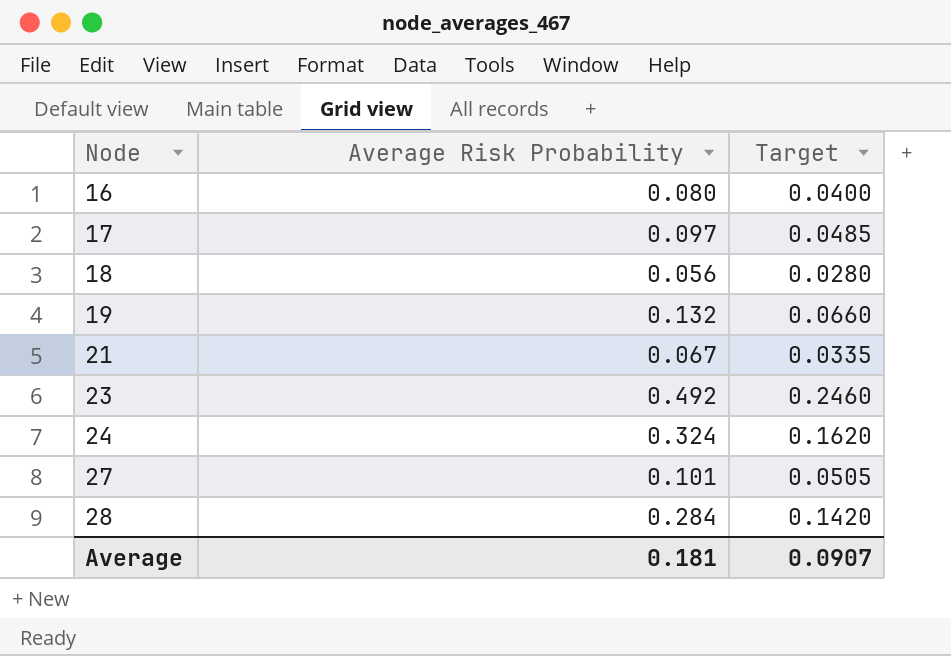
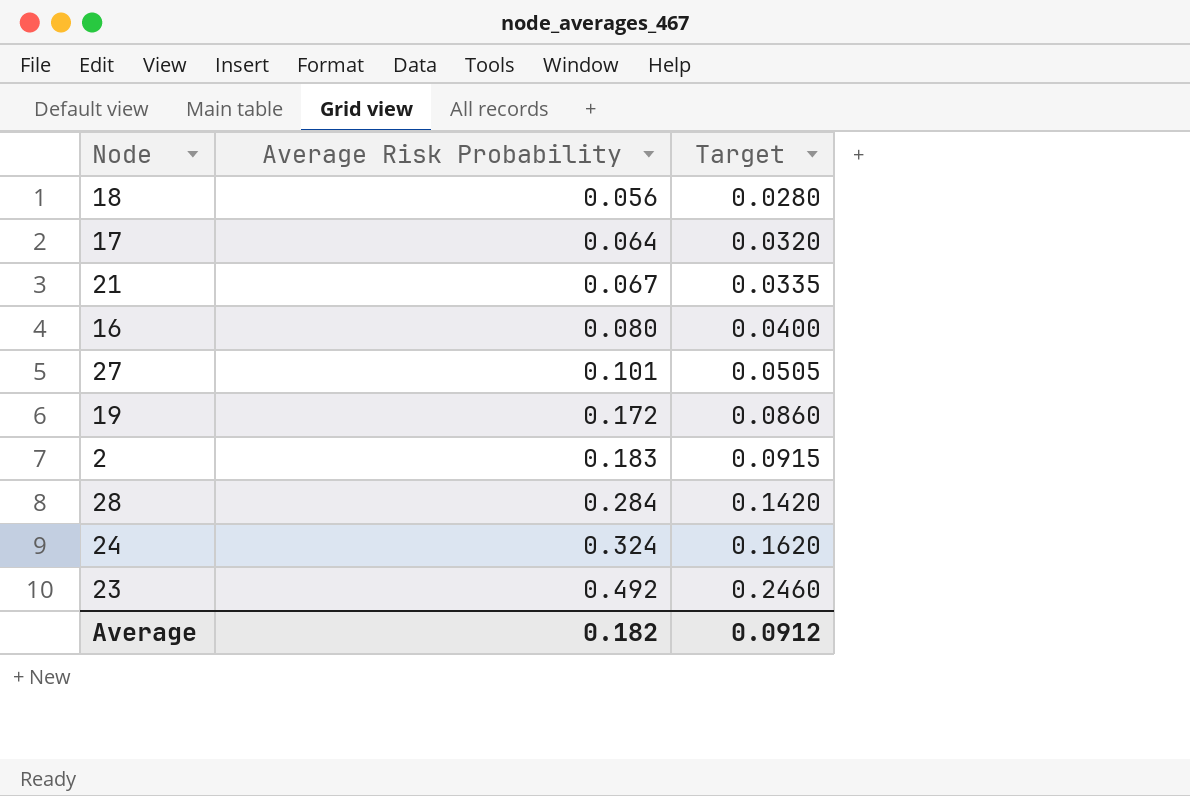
row order: Node ascending -> Average Risk Probability ascending
17 | Average Risk Probability: 0.097 -> 0.064
17 | Target: 0.0485 -> 0.0320
19 | Average Risk Probability: 0.132 -> 0.172
19 | Target: 0.0660 -> 0.0860
row 2: none -> 0.183 | 0.0915
Average | Average Risk Probability: 0.181 -> 0.182
Average | Target: 0.0907 -> 0.0912

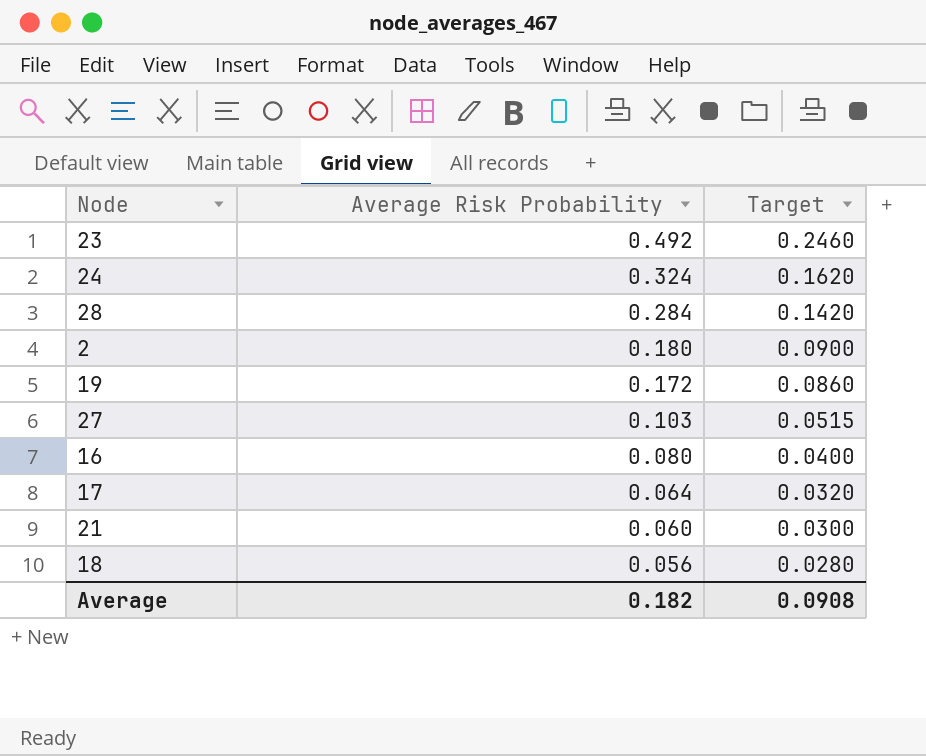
row order: Average Risk Probability ascending -> Average Risk Probability descending
2 | Average Risk Probability: 0.183 -> 0.180
2 | Target: 0.0915 -> 0.0900
27 | Average Risk Probability: 0.101 -> 0.103
27 | Target: 0.0505 -> 0.0515
21 | Average Risk Probability: 0.067 -> 0.060
21 | Target: 0.0335 -> 0.0300
Average | Target: 0.0912 -> 0.0908

